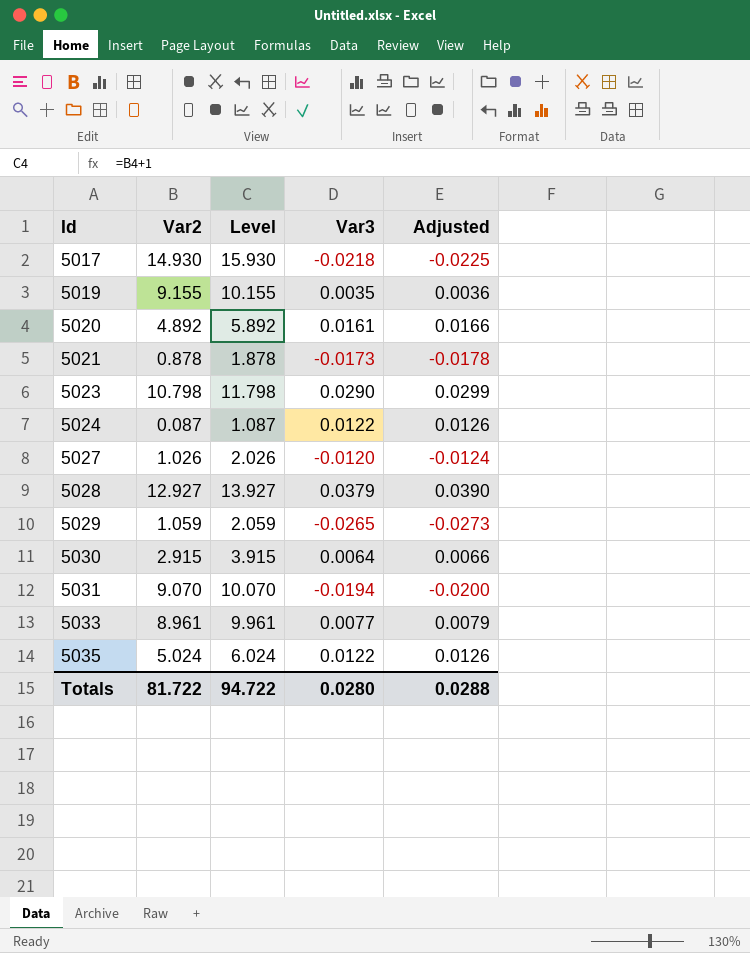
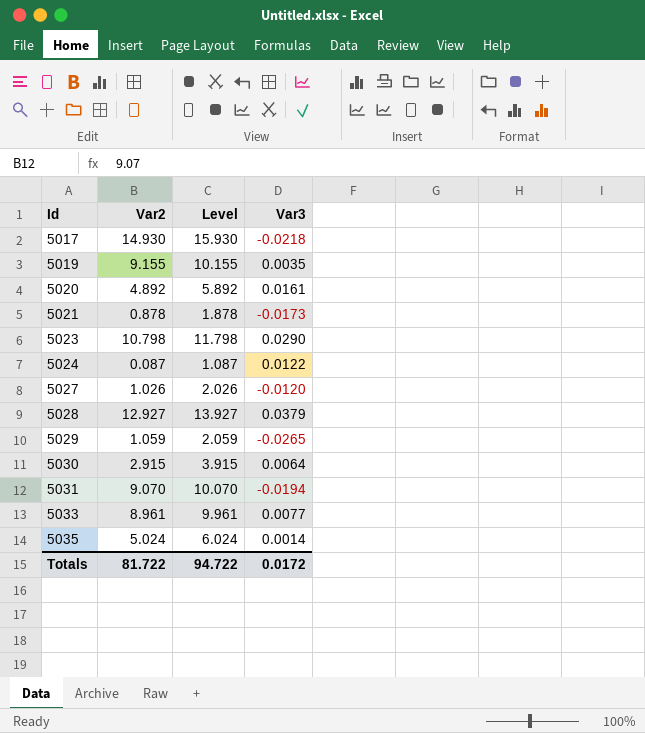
column Adjusted | formula: [Var3] * 1.03 -> none
5035 | Var3: 0.0122 -> 0.0014
Totals | Var3: 0.0280 -> 0.0172

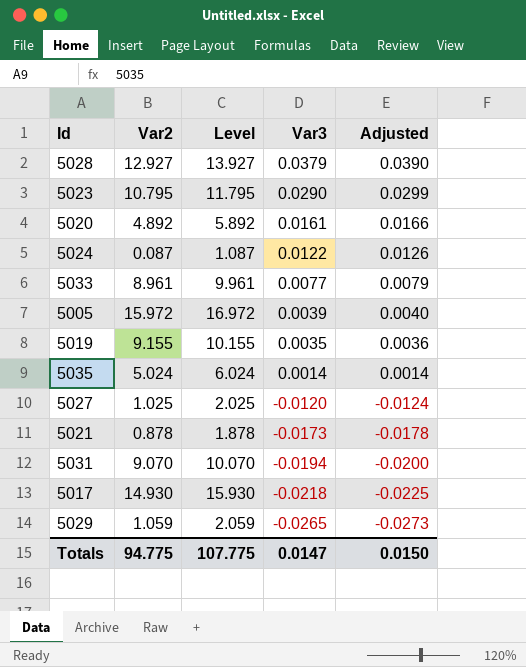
row order: Id ascending -> Var3 descending
column Adjusted | formula: none -> [Var3] * 1.03
row 5030: 2.915 | 3.915 | 0.0064 -> none
5023 | Var2: 10.798 -> 10.795
5023 | Level: 11.798 -> 11.795
row 5005: none -> 15.972 | 16.972 | 0.0039 | 0.0040
5027 | Var2: 1.026 -> 1.025
5027 | Level: 2.026 -> 2.025
Totals | Var2: 81.722 -> 94.775
Totals | Level: 94.722 -> 107.775
Totals | Var3: 0.0172 -> 0.0147

